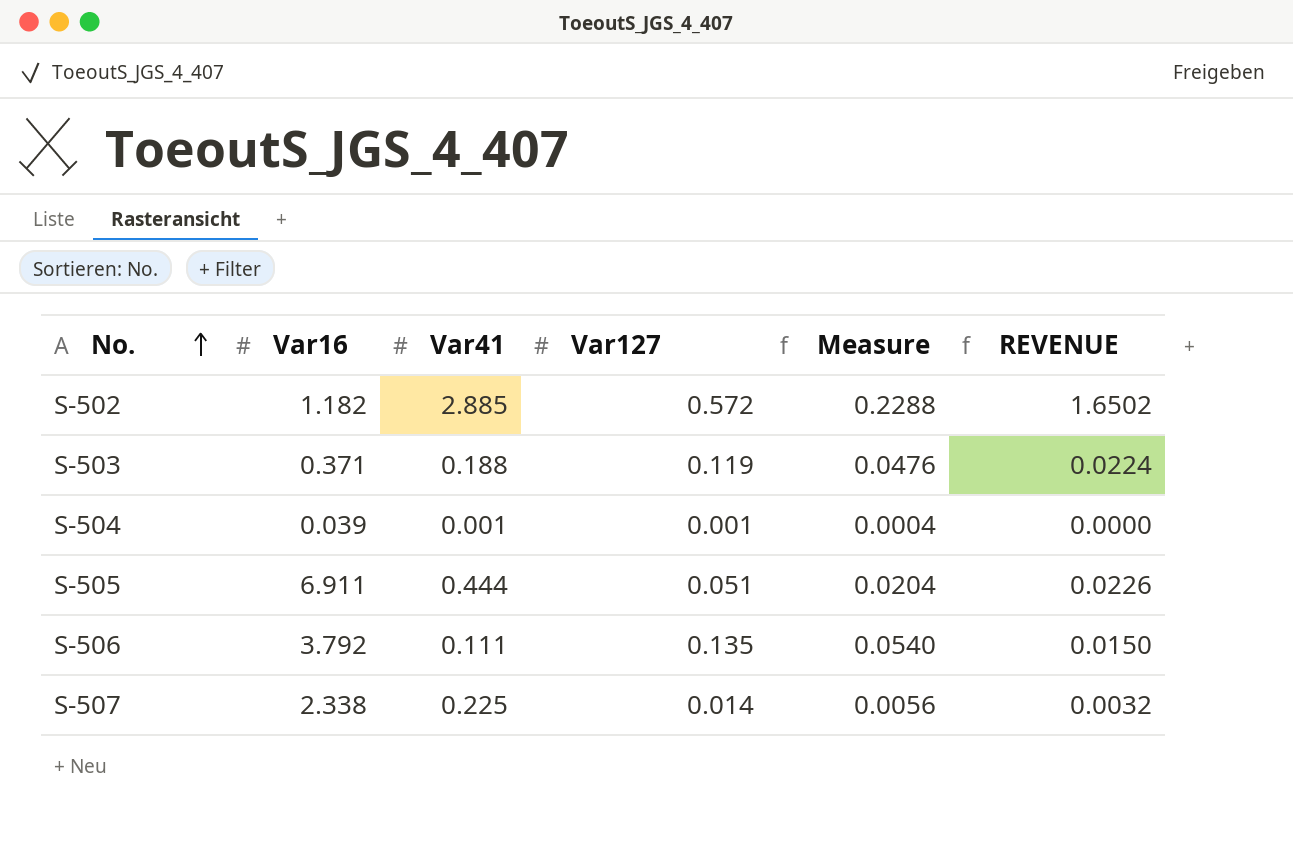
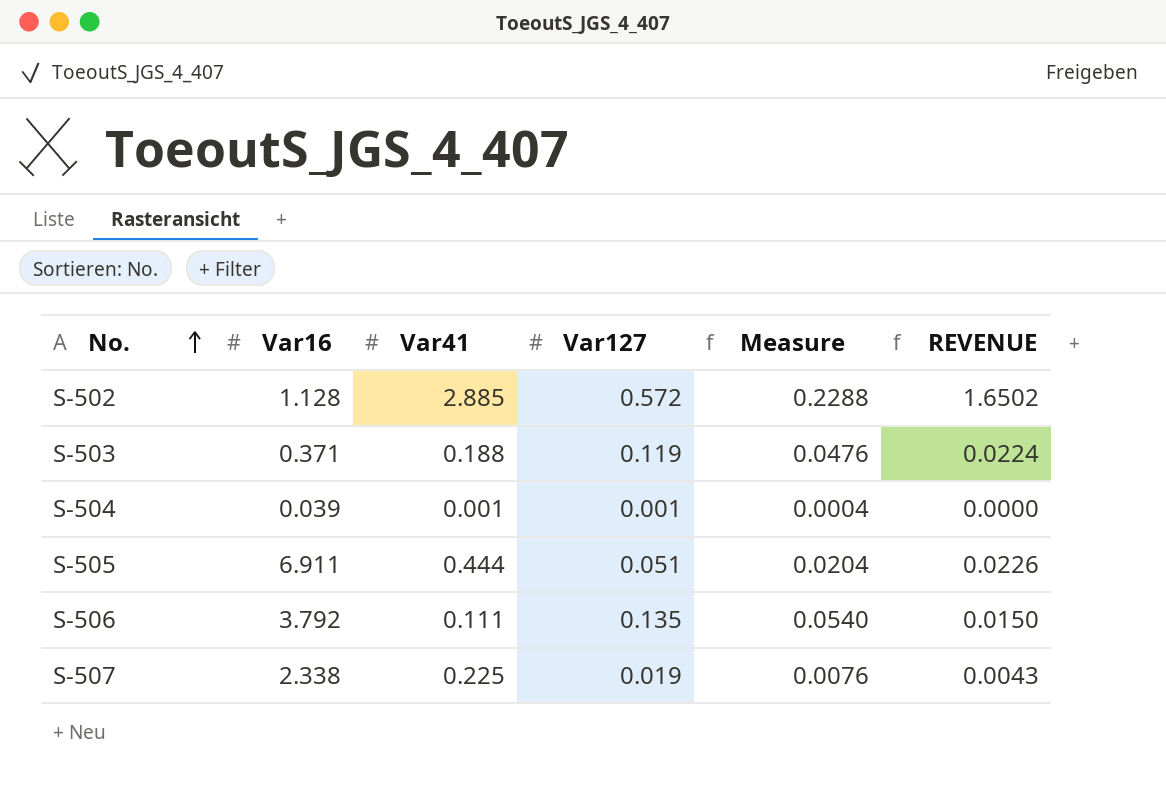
S-502 | Var16: 1.182 -> 1.128
S-507 | Var127: 0.014 -> 0.019
S-507 | Measure: 0.0056 -> 0.0076
S-507 | REVENUE: 0.0032 -> 0.0043

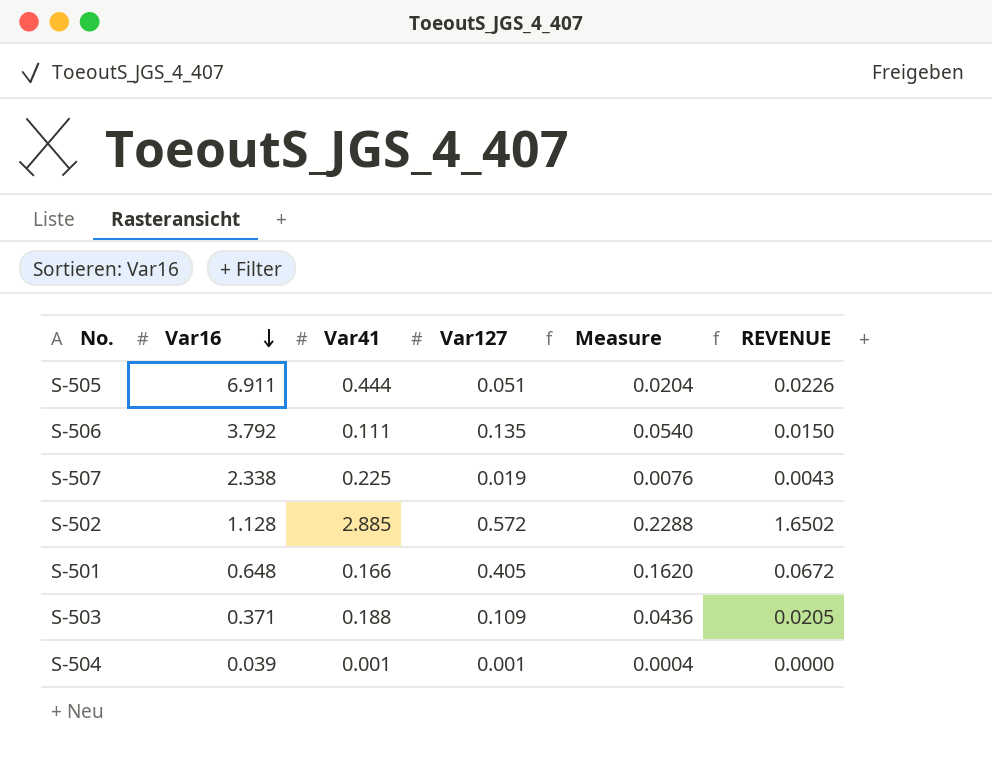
row order: No. ascending -> Var16 descending
row S-501: none -> 0.648 | 0.166 | 0.405 | 0.1620 | 0.0672
S-503 | Var127: 0.119 -> 0.109
S-503 | Measure: 0.0476 -> 0.0436
S-503 | REVENUE: 0.0224 -> 0.0205

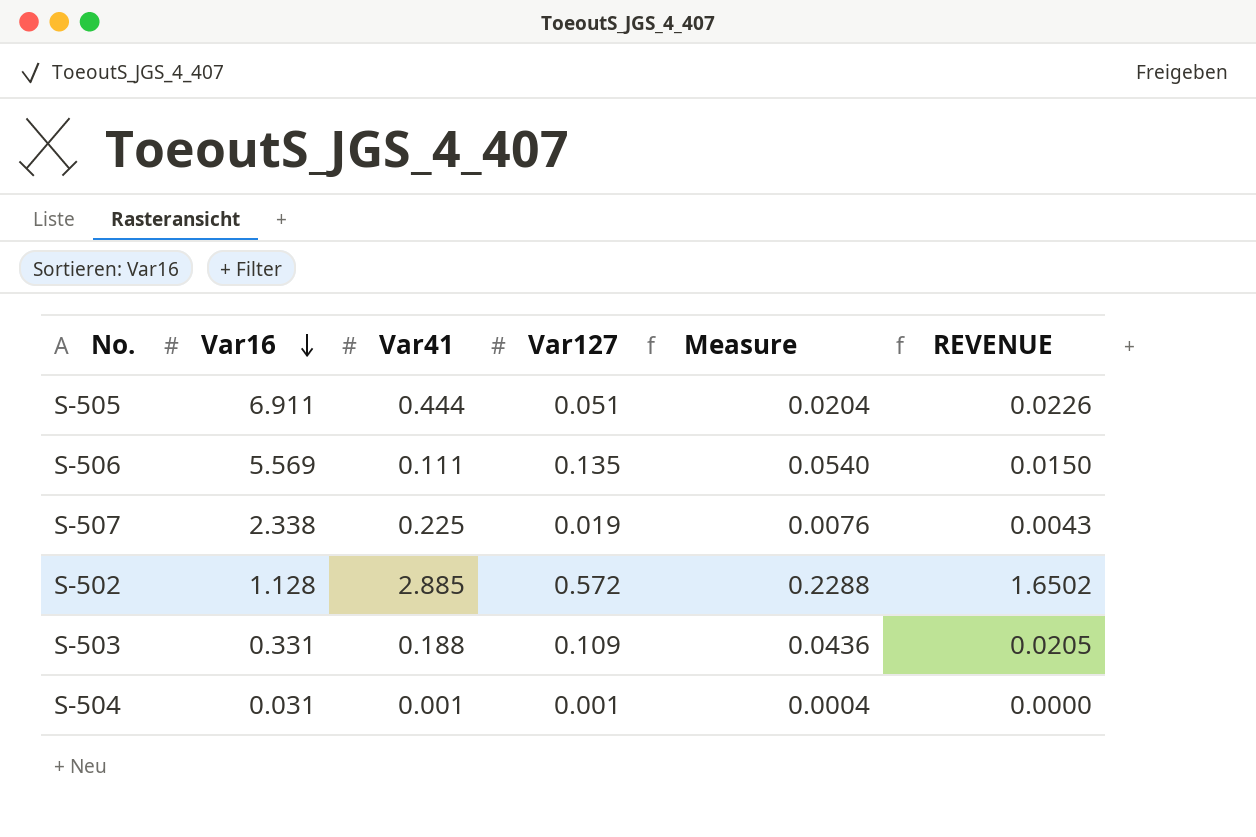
row S-501: 0.648 | 0.166 | 0.405 | 0.1620 | 0.0672 -> none
S-506 | Var16: 3.792 -> 5.569
S-503 | Var16: 0.371 -> 0.331
S-504 | Var16: 0.039 -> 0.031

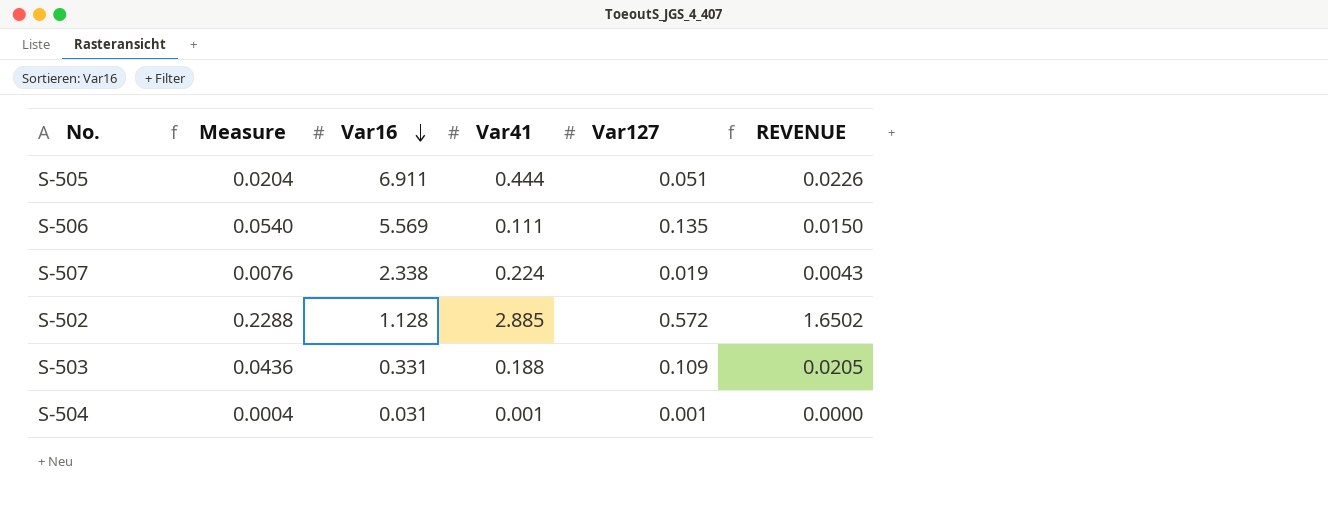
column Measure | position: 5 -> 2
S-507 | Var41: 0.225 -> 0.224

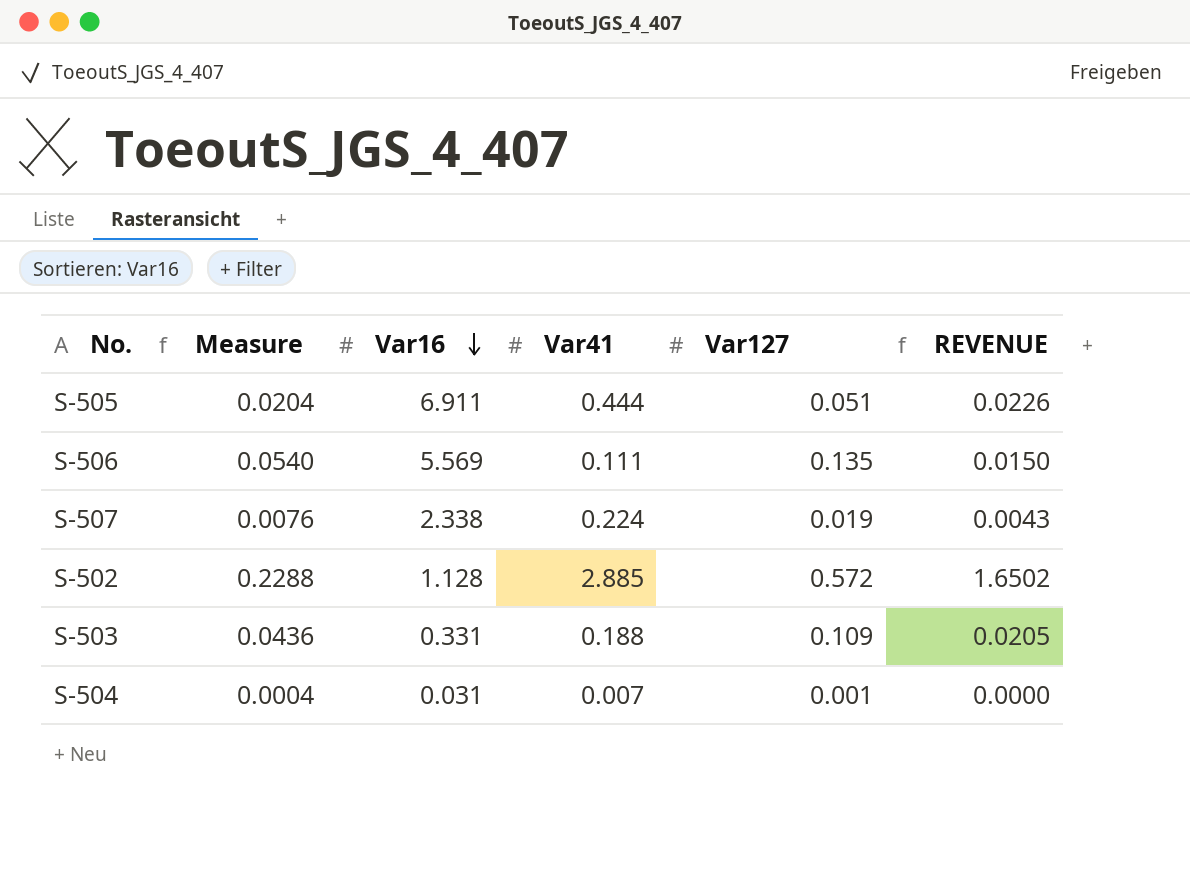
S-504 | Var41: 0.001 -> 0.007

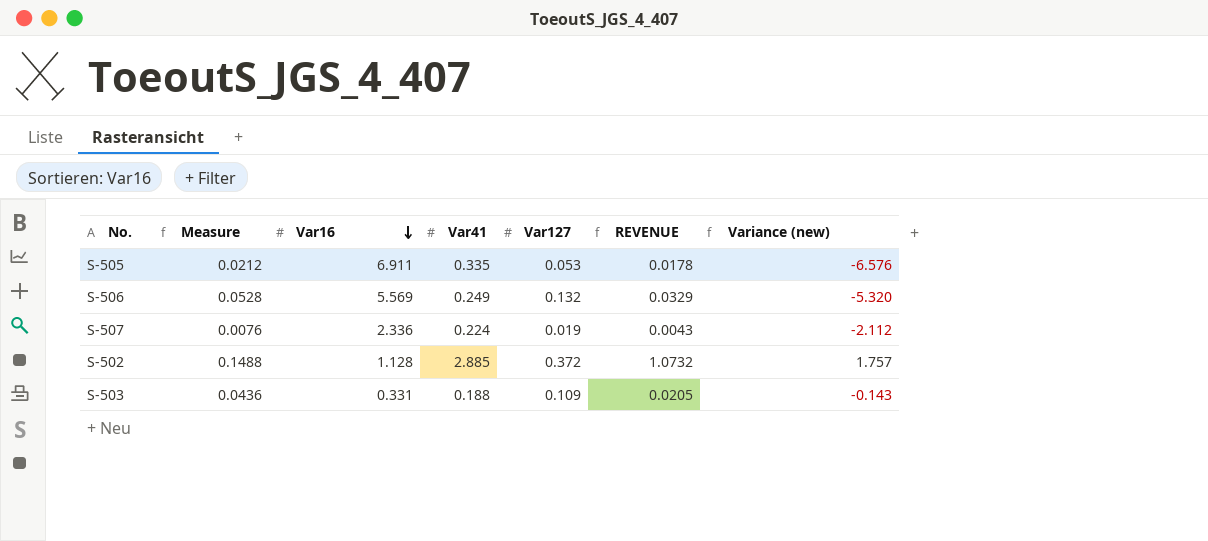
column Variance (new) | formula: none -> [Var41] - [Var16]
row S-504: 0.0004 | 0.031 | 0.007 | 0.001 | 0.0000 -> none
S-505 | Measure: 0.0204 -> 0.0212
S-505 | Var41: 0.444 -> 0.335
S-505 | Var127: 0.051 -> 0.053
S-505 | REVENUE: 0.0226 -> 0.0178
S-506 | Measure: 0.0540 -> 0.0528
S-506 | Var41: 0.111 -> 0.249
S-506 | Var127: 0.135 -> 0.132
S-506 | REVENUE: 0.0150 -> 0.0329
S-507 | Var16: 2.338 -> 2.336
S-502 | Measure: 0.2288 -> 0.1488
S-502 | Var127: 0.572 -> 0.372
S-502 | REVENUE: 1.6502 -> 1.0732

